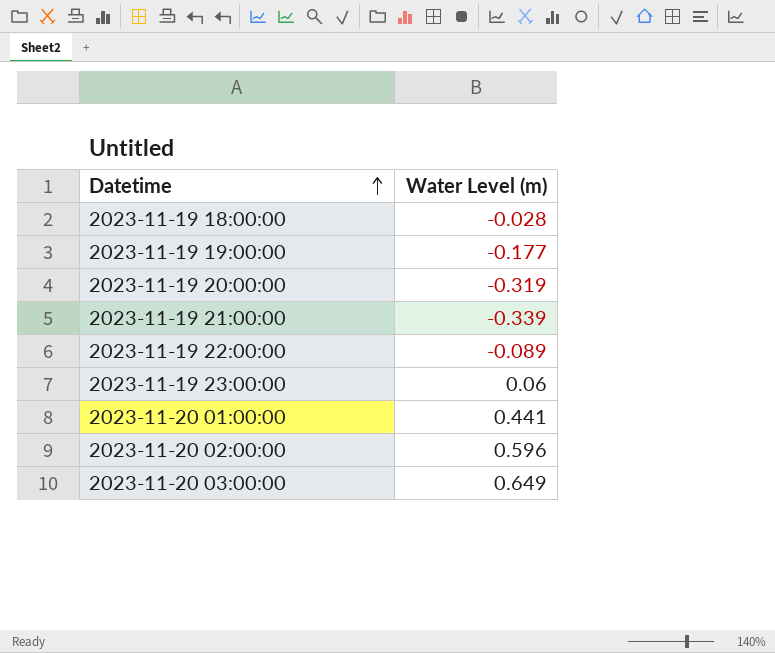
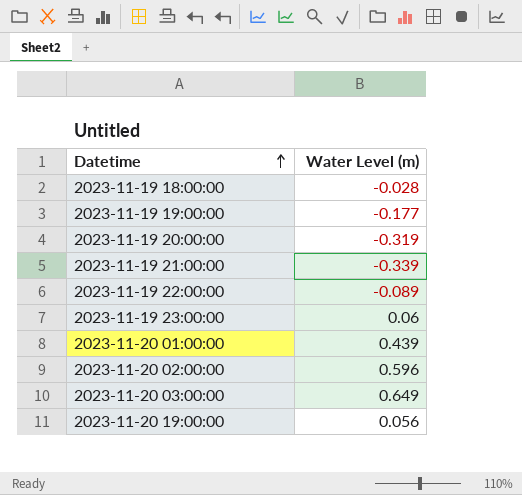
2023-11-20 01:00:00 | Water Level (m): 0.441 -> 0.439
row 2023-11-20 19:00:00: none -> 0.056

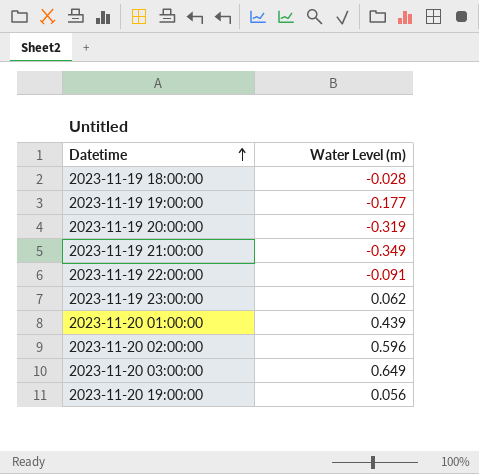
2023-11-19 21:00:00 | Water Level (m): -0.339 -> -0.349
2023-11-19 22:00:00 | Water Level (m): -0.089 -> -0.091
2023-11-19 23:00:00 | Water Level (m): 0.06 -> 0.062

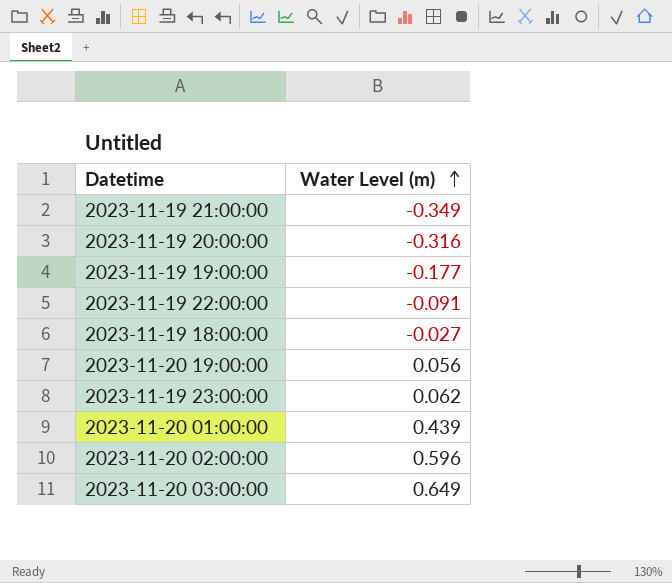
row order: Datetime ascending -> Water Level (m) ascending
2023-11-19 20:00:00 | Water Level (m): -0.319 -> -0.316
2023-11-19 18:00:00 | Water Level (m): -0.028 -> -0.027

